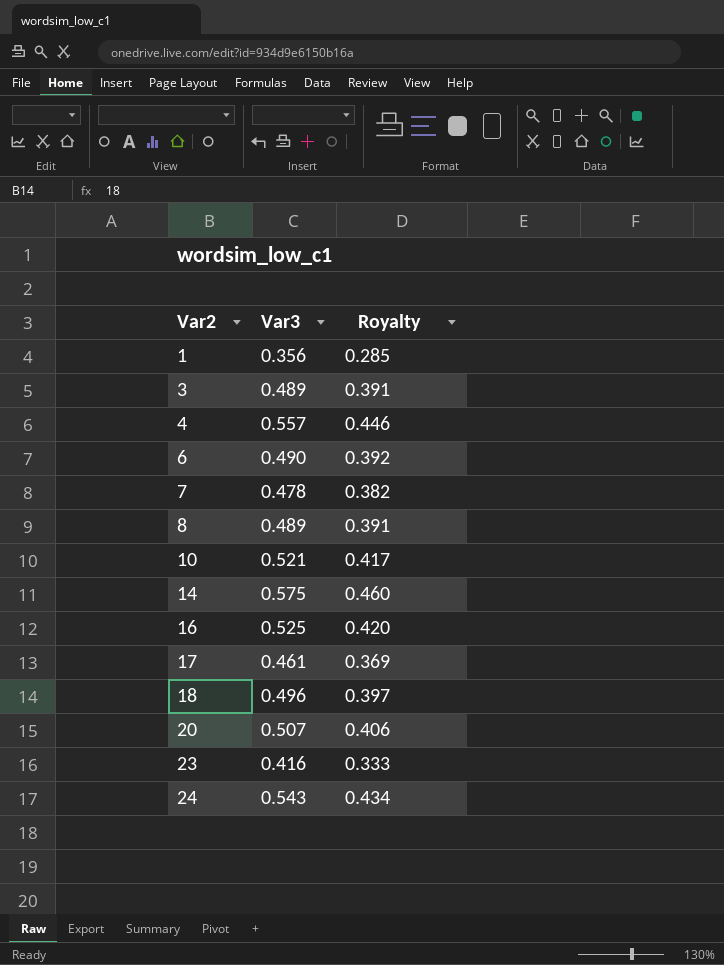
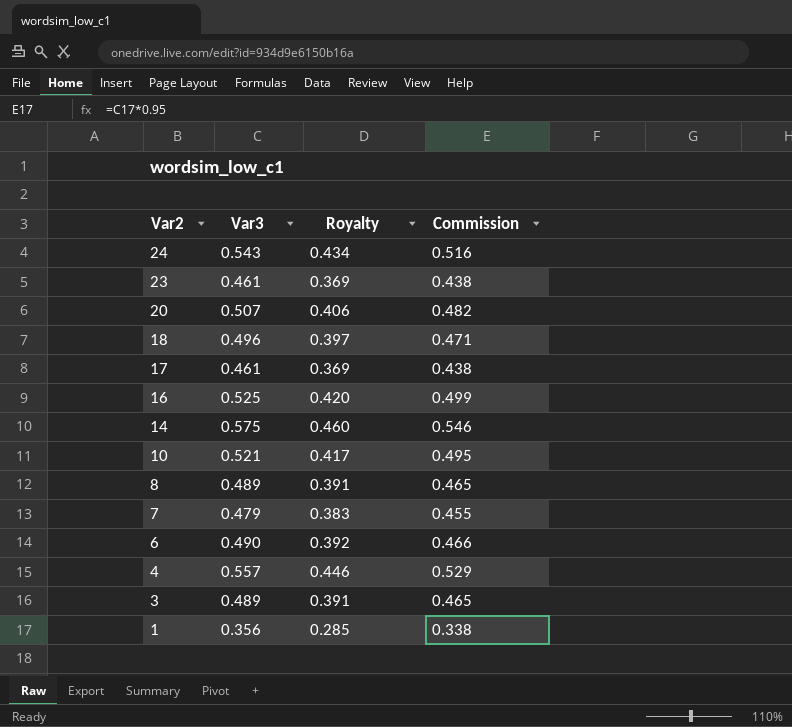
row order: Var2 ascending -> Var2 descending
column Commission | formula: none -> [Var3] * 0.95
23 | Var3: 0.416 -> 0.461
23 | Royalty: 0.333 -> 0.369
7 | Var3: 0.478 -> 0.479
7 | Royalty: 0.382 -> 0.383

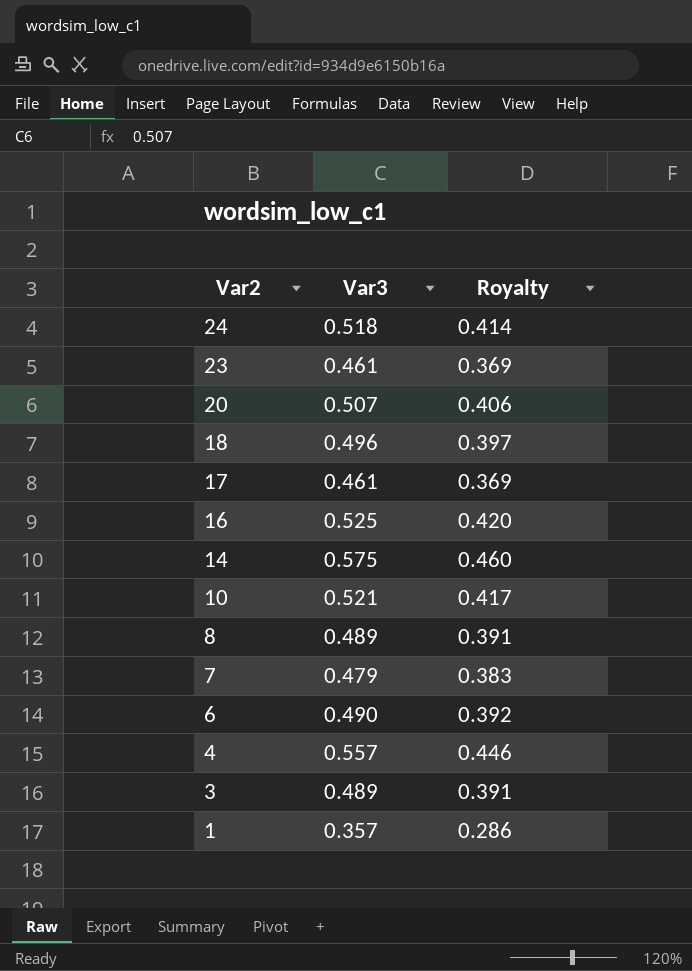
column Commission | formula: [Var3] * 0.95 -> none
24 | Var3: 0.543 -> 0.518
24 | Royalty: 0.434 -> 0.414
1 | Var3: 0.356 -> 0.357
1 | Royalty: 0.285 -> 0.286

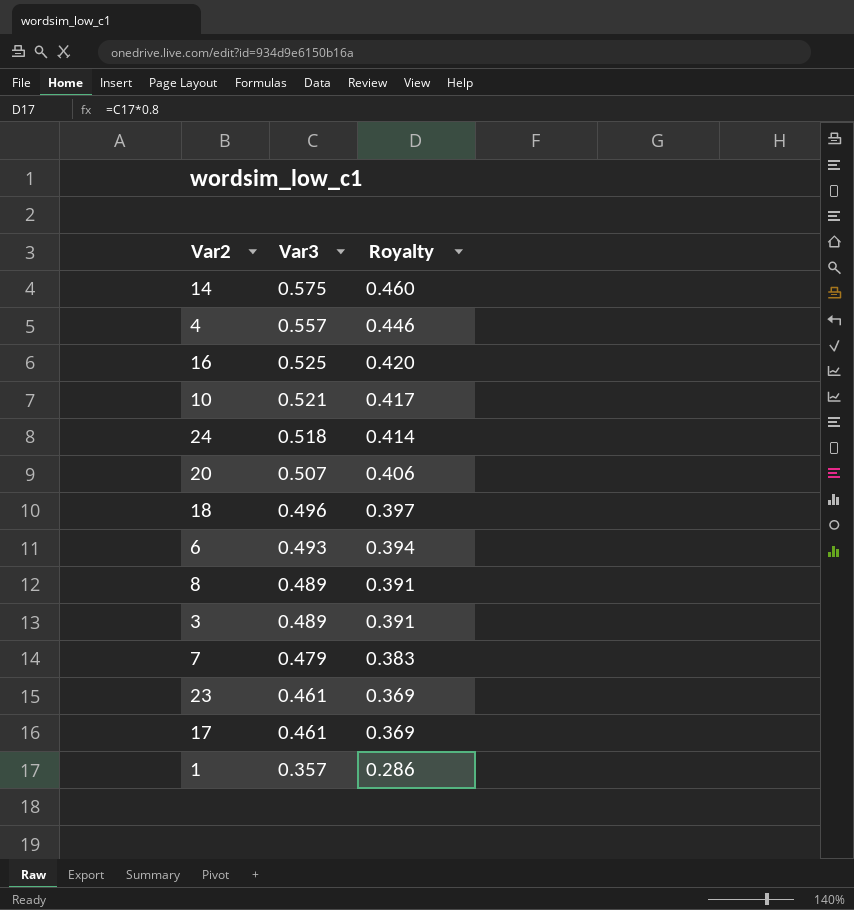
row order: Var2 descending -> Var3 descending
6 | Var3: 0.490 -> 0.493
6 | Royalty: 0.392 -> 0.394

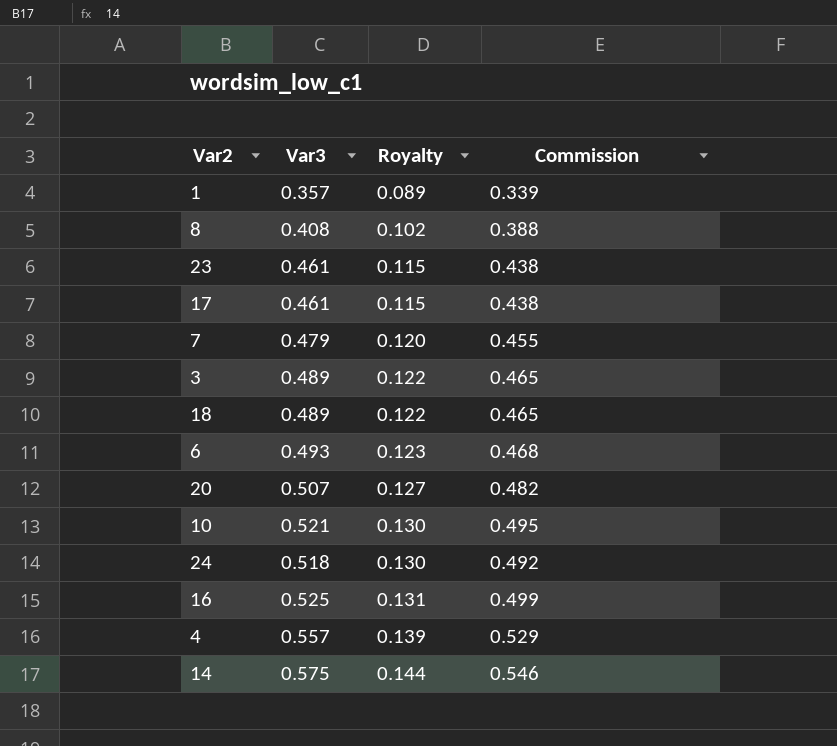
row order: Var3 descending -> Royalty ascending
column Royalty | formula: [Var3] * 0.8 -> [Var3] * 0.25
column Commission | formula: none -> [Var3] * 0.95
8 | Var3: 0.489 -> 0.408
18 | Var3: 0.496 -> 0.489

